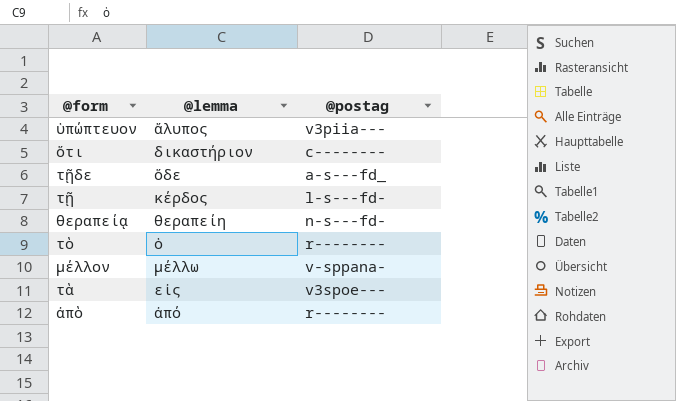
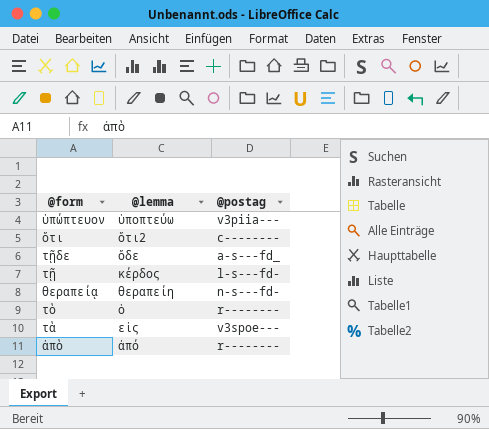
row μέλλον: μέλλω | v-sppana- -> none
ὑπώπτευον | @lemma: ἄλυπος -> ὑποπτεύω
ὅτι | @lemma: δικαστήριον -> ὅτι2

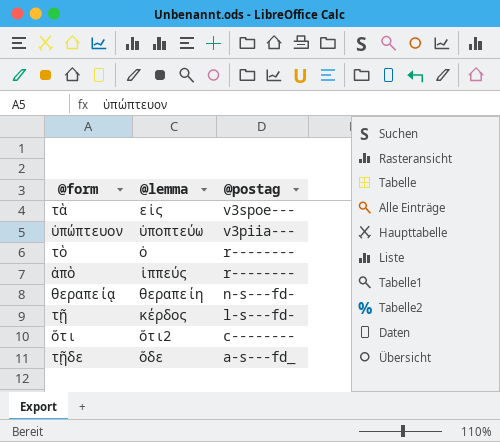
row order: none -> @postag descending
ἀπὸ | @lemma: ἀπό -> ἱππεύς

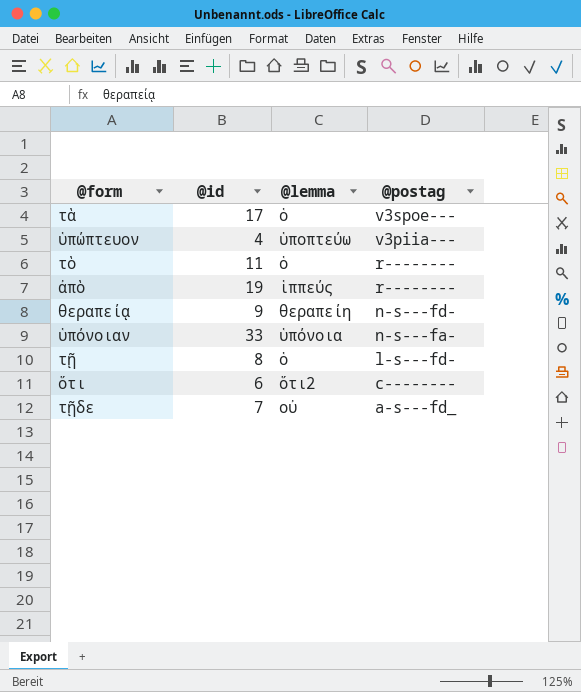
column @id | position: none -> 2
τὰ | @lemma: εἰς -> ὁ
row ὑπόνοιαν: none -> 33 | ὑπόνοια | n-s---fa-
τῇ | @lemma: κέρδος -> ὁ
τῇδε | @lemma: ὅδε -> οὐ

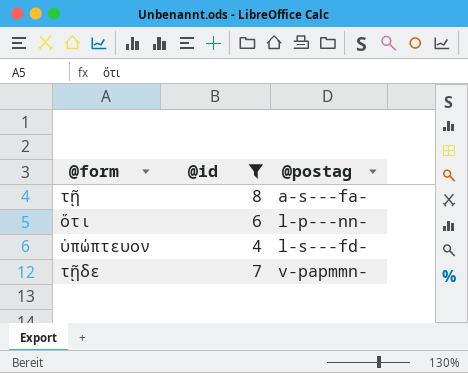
filter: none -> @id <= 8
row order: @postag descending -> @postag ascending
column @lemma | position: 3 -> none
τῇ | @postag: l-s---fd- -> a-s---fa-
ὅτι | @postag: c-------- -> l-p---nn-
ὑπώπτευον | @postag: v3piia--- -> l-s---fd-
τῇδε | @postag: a-s---fd_ -> v-papmmn-

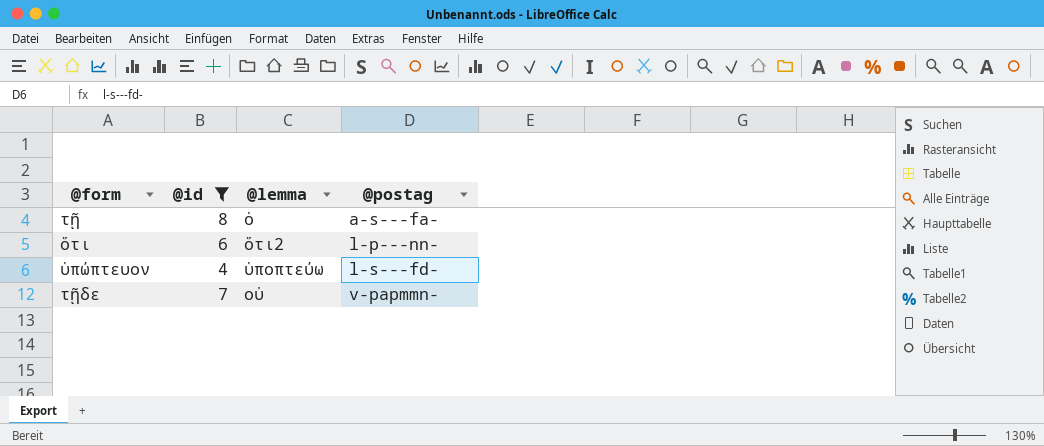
column @lemma | position: none -> 3

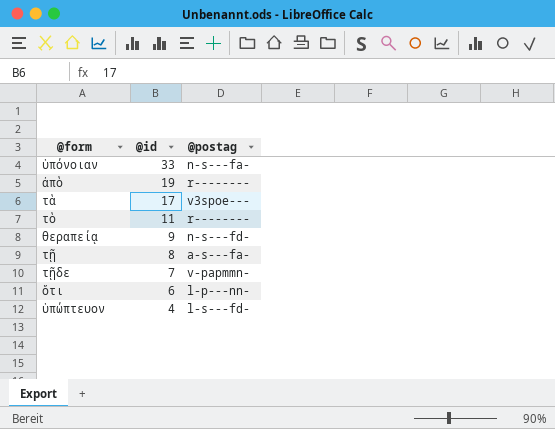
filter: @id <= 8 -> none
row order: @postag ascending -> @id descending
column @lemma | position: 3 -> none

